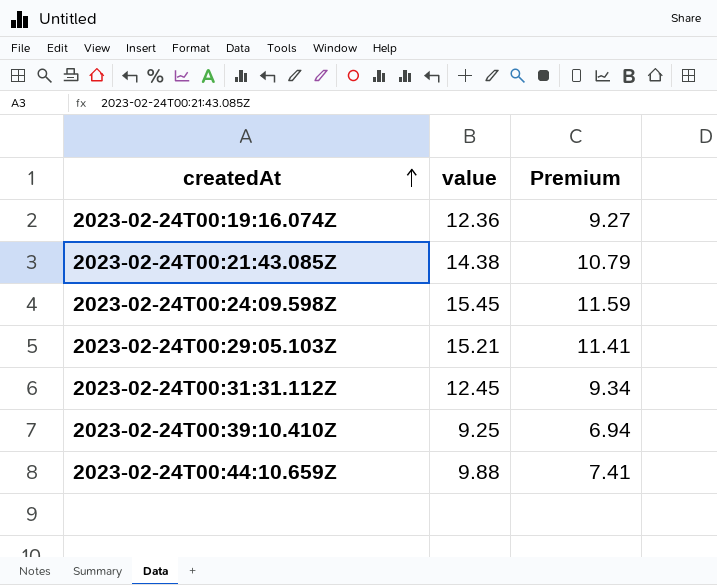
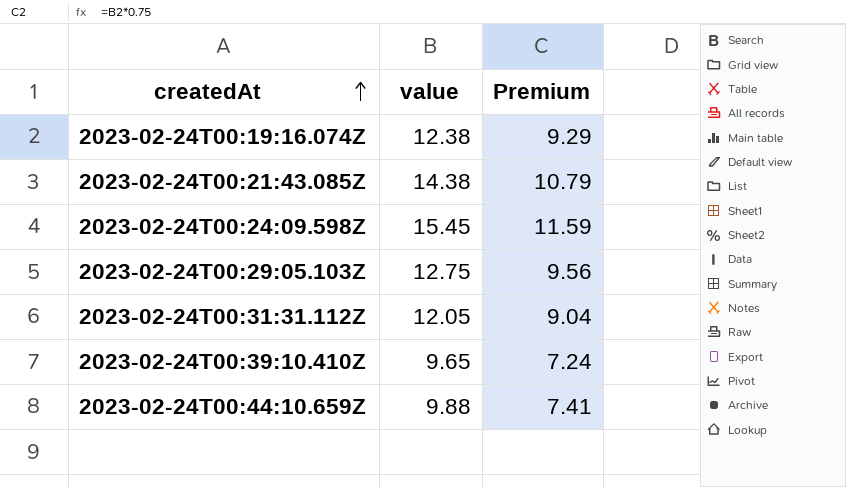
2023-02-24T00:19:16.074Z | value: 12.36 -> 12.38
2023-02-24T00:19:16.074Z | Premium: 9.27 -> 9.29
2023-02-24T00:29:05.103Z | value: 15.21 -> 12.75
2023-02-24T00:29:05.103Z | Premium: 11.41 -> 9.56
2023-02-24T00:31:31.112Z | value: 12.45 -> 12.05
2023-02-24T00:31:31.112Z | Premium: 9.34 -> 9.04
2023-02-24T00:39:10.410Z | value: 9.25 -> 9.65
2023-02-24T00:39:10.410Z | Premium: 6.94 -> 7.24

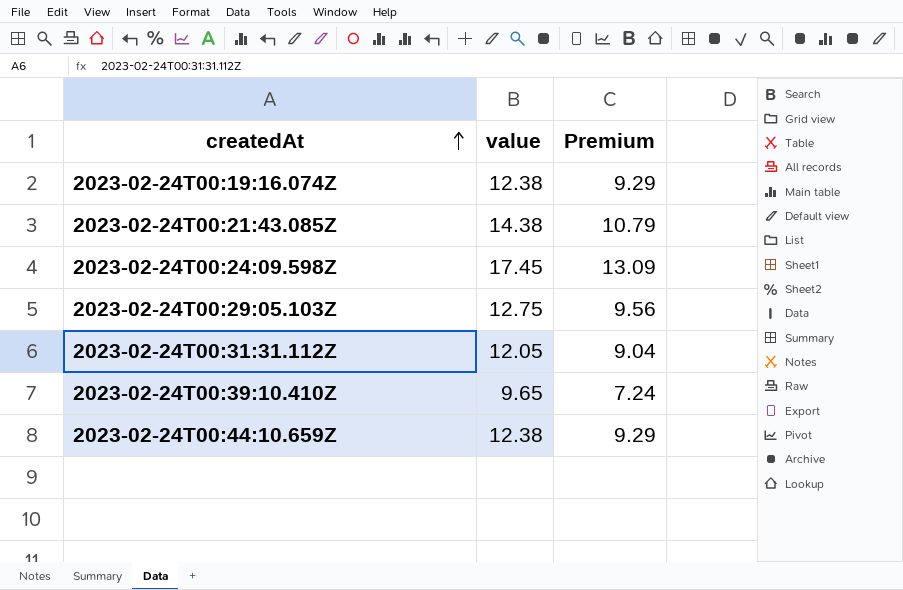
2023-02-24T00:24:09.598Z | value: 15.45 -> 17.45
2023-02-24T00:24:09.598Z | Premium: 11.59 -> 13.09
2023-02-24T00:44:10.659Z | value: 9.88 -> 12.38
2023-02-24T00:44:10.659Z | Premium: 7.41 -> 9.29

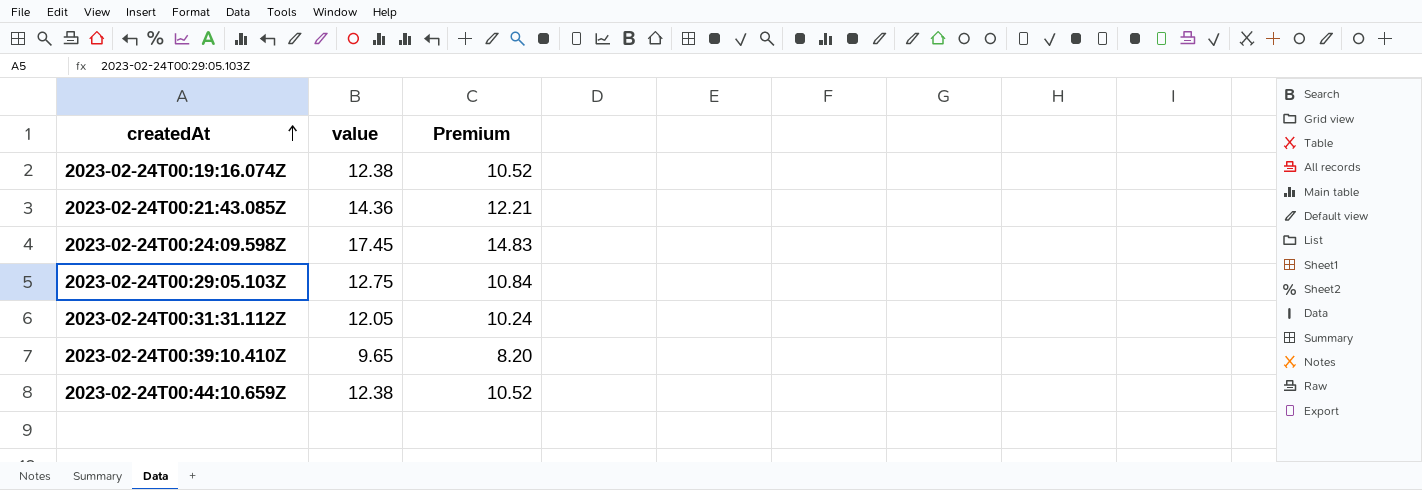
column Premium | formula: [value] * 0.75 -> [value] * 0.85
2023-02-24T00:21:43.085Z | value: 14.38 -> 14.36

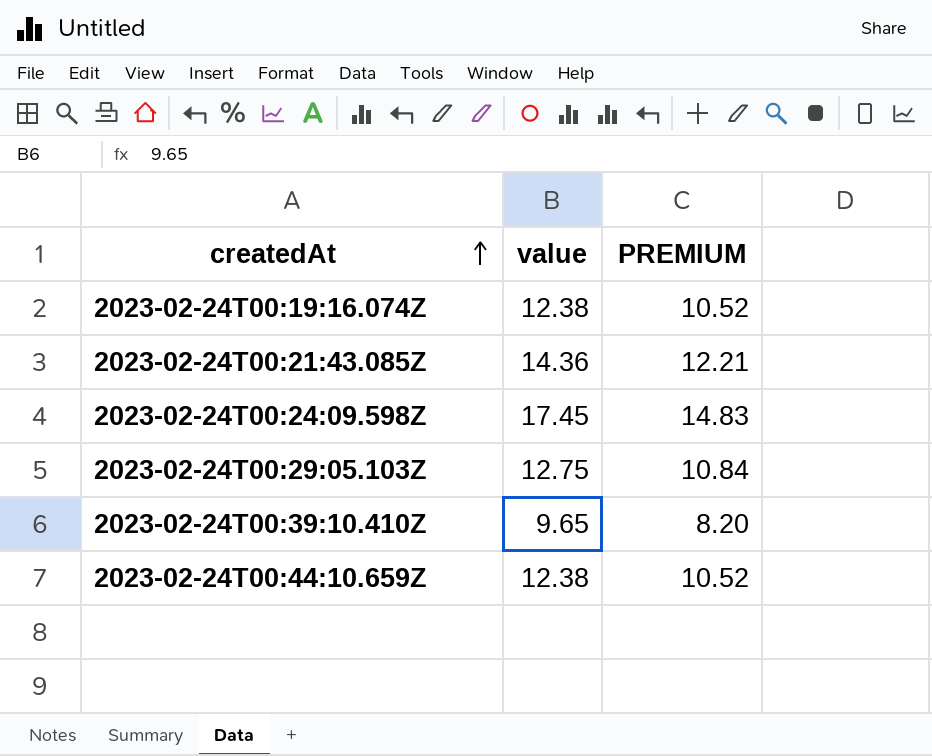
column name: Premium -> PREMIUM
row 2023-02-24T00:31:31.112Z: 12.05 | 10.24 -> none

